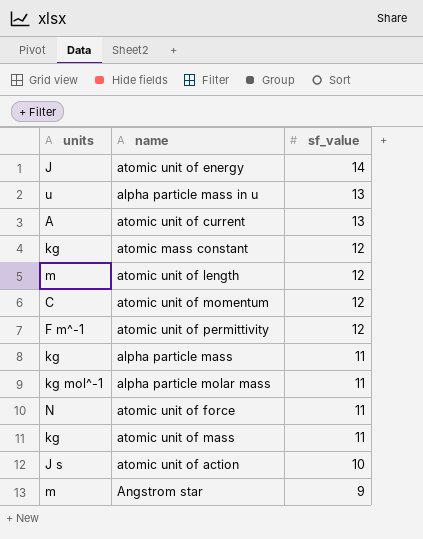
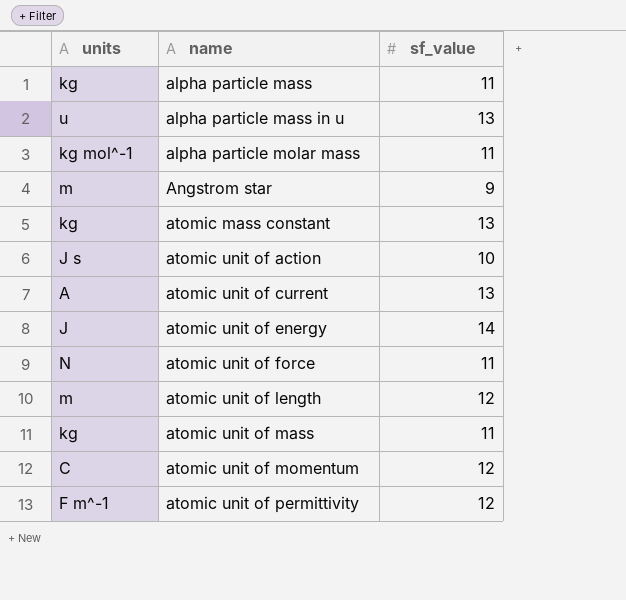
row order: sf_value descending -> name ascending
atomic mass constant | sf_value: 12 -> 13

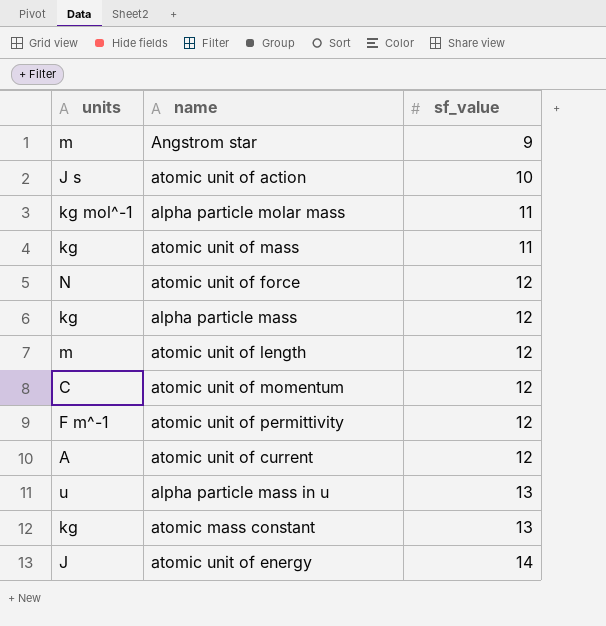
row order: name ascending -> sf_value ascending
atomic unit of force | sf_value: 11 -> 12
alpha particle mass | sf_value: 11 -> 12
atomic unit of current | sf_value: 13 -> 12

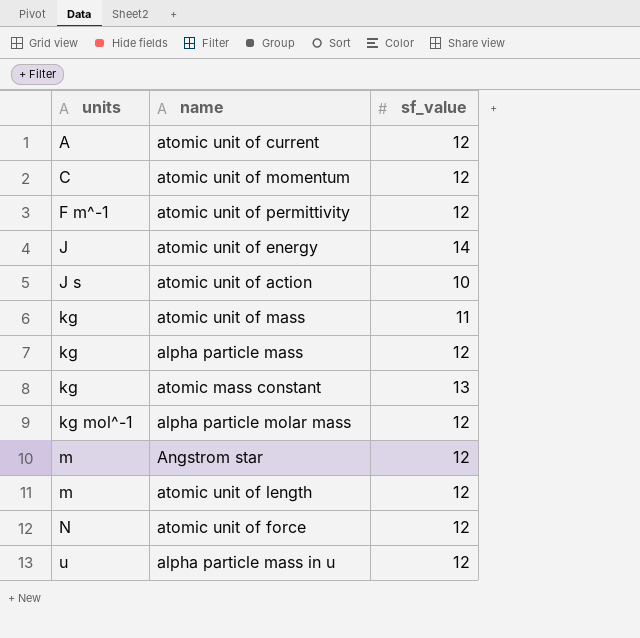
row order: sf_value ascending -> units ascending
alpha particle molar mass | sf_value: 11 -> 12
Angstrom star | sf_value: 9 -> 12
alpha particle mass in u | sf_value: 13 -> 12

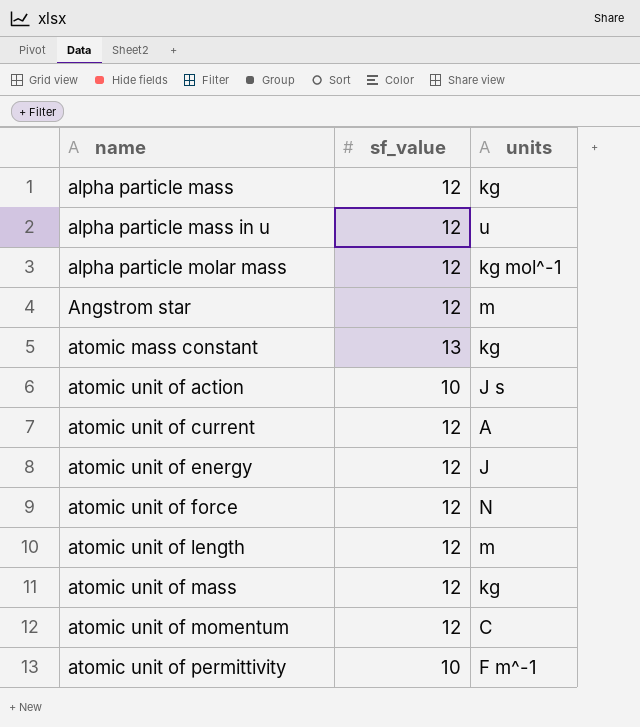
row order: units ascending -> name ascending
column units | position: 1 -> 3
atomic unit of energy | sf_value: 14 -> 12
atomic unit of mass | sf_value: 11 -> 12
atomic unit of permittivity | sf_value: 12 -> 10

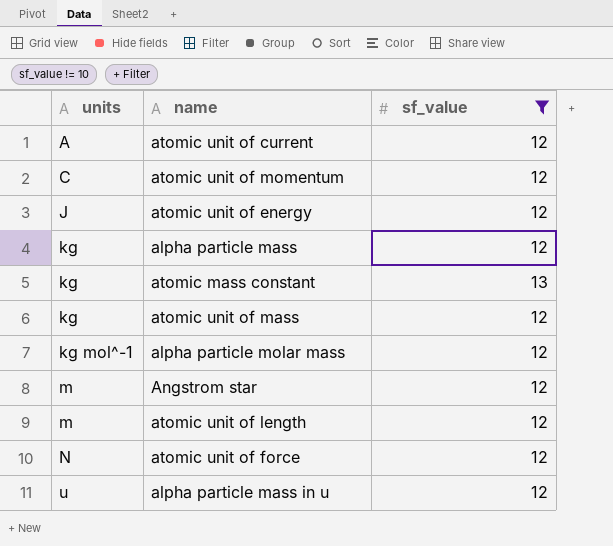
filter: none -> sf_value != 10
row order: name ascending -> units ascending
column units | position: 3 -> 1

